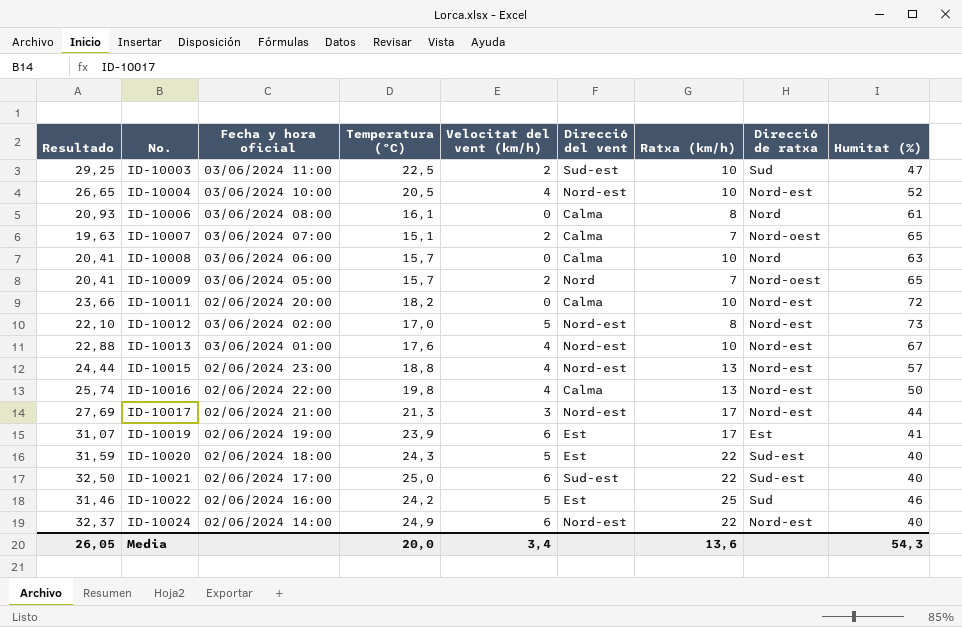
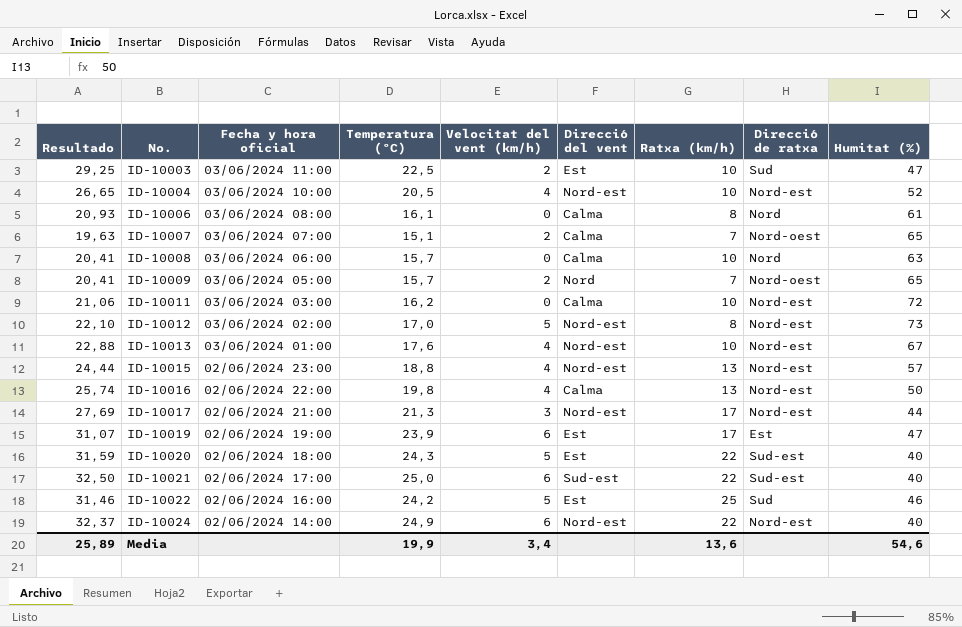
ID-10003 | Direcció del vent: Sud-est -> Est
ID-10011 | Resultado: 23,66 -> 21,06
ID-10011 | Fecha y hora oficial: 02/06/2024 20:00 -> 03/06/2024 03:00
ID-10011 | Temperatura (ºC): 18,2 -> 16,2
ID-10019 | Humitat (%): 41 -> 47
Media | Resultado: 26,05 -> 25,89
Media | Temperatura (ºC): 20,0 -> 19,9
Media | Humitat (%): 54,3 -> 54,6

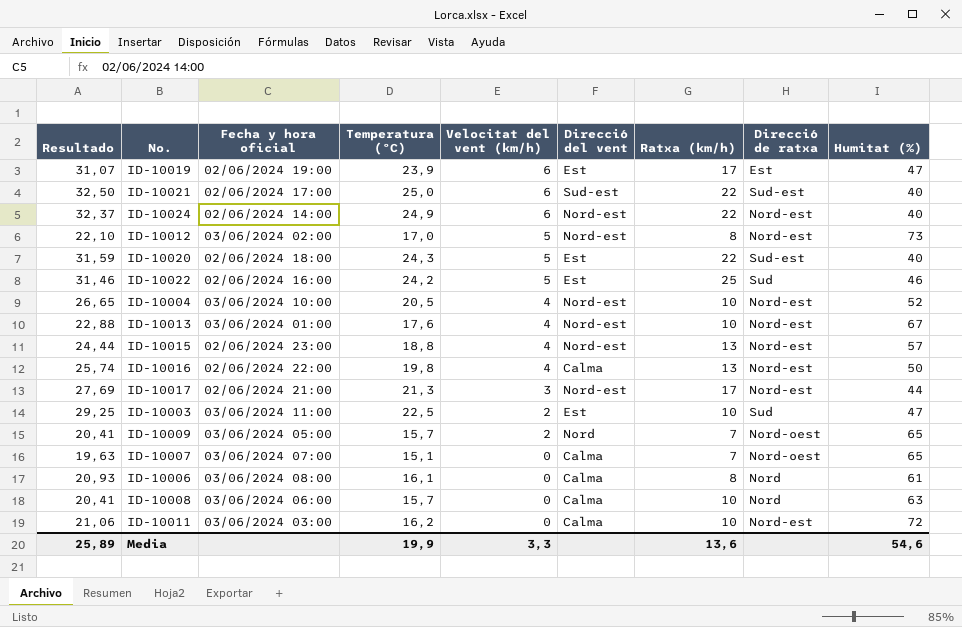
row order: No. ascending -> Velocitat del vent (km/h) descending
ID-10007 | Velocitat del vent (km/h): 2 -> 0
Media | Velocitat del vent (km/h): 3,4 -> 3,3

